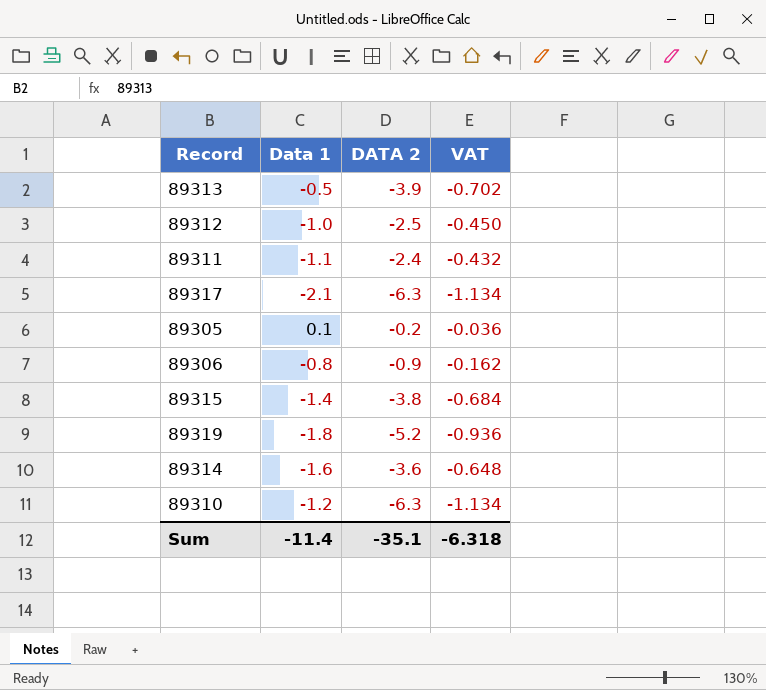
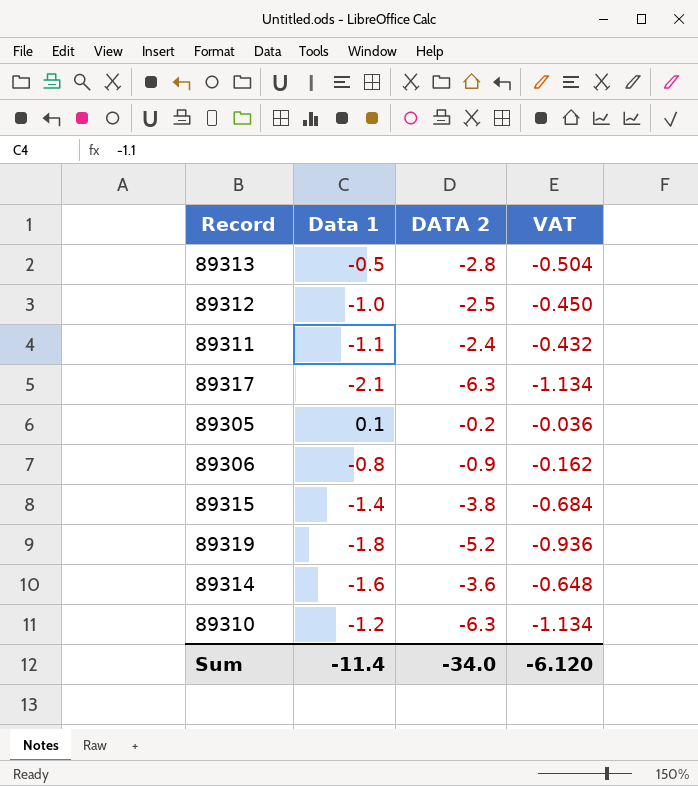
89313 | DATA 2: -3.9 -> -2.8
89313 | VAT: -0.702 -> -0.504
Sum | DATA 2: -35.1 -> -34.0
Sum | VAT: -6.318 -> -6.120

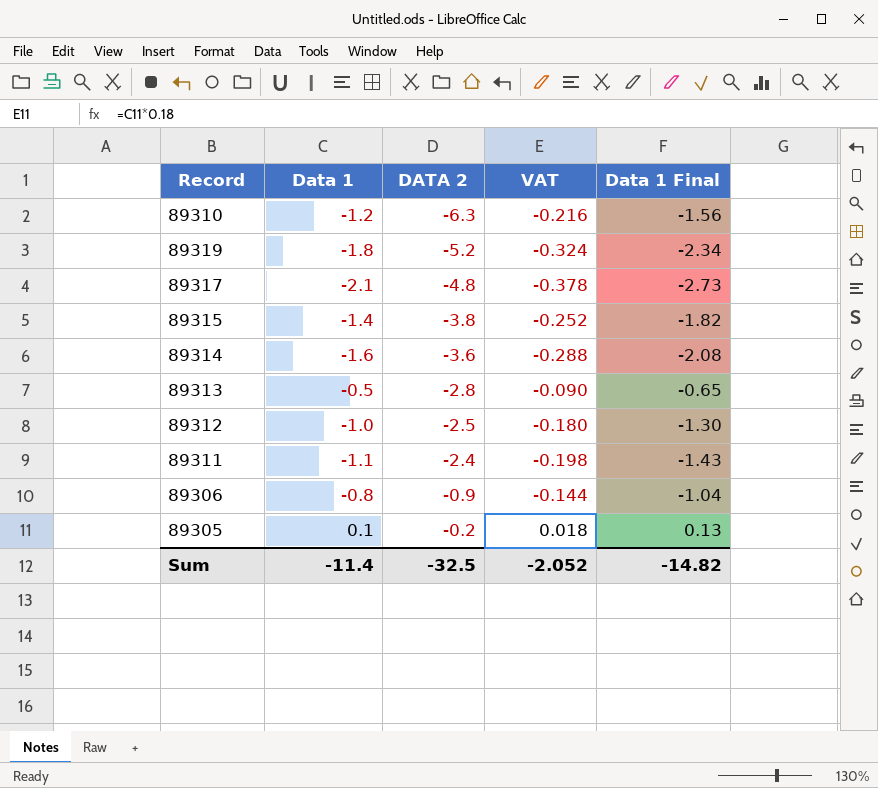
row order: none -> DATA 2 ascending
column VAT | formula: [DATA 2] * 0.18 -> [Data 1] * 0.18
column Data 1 Final | formula: none -> [Data 1] * 1.3
89317 | DATA 2: -6.3 -> -4.8
Sum | DATA 2: -34.0 -> -32.5
Sum | VAT: -6.120 -> -2.052

